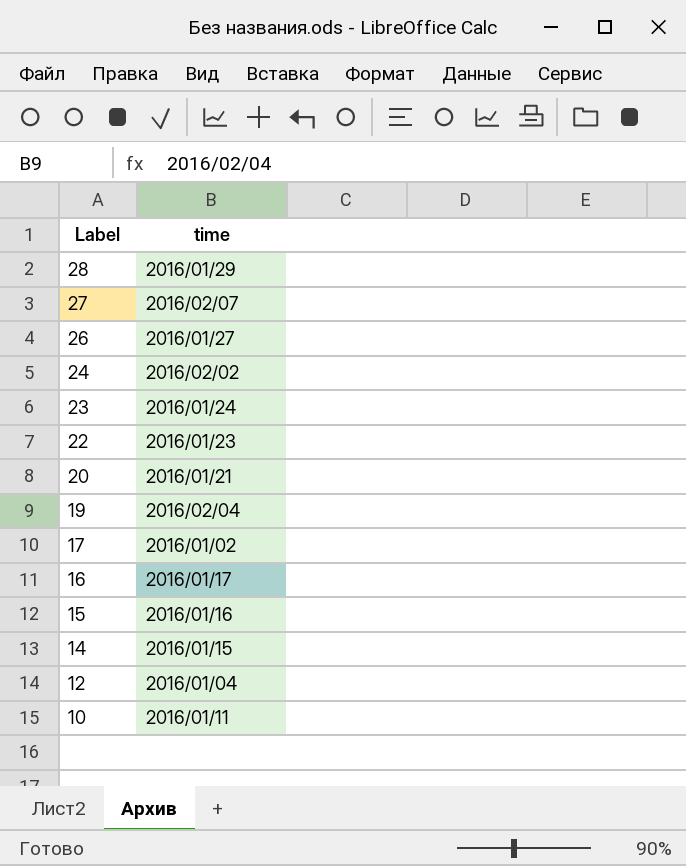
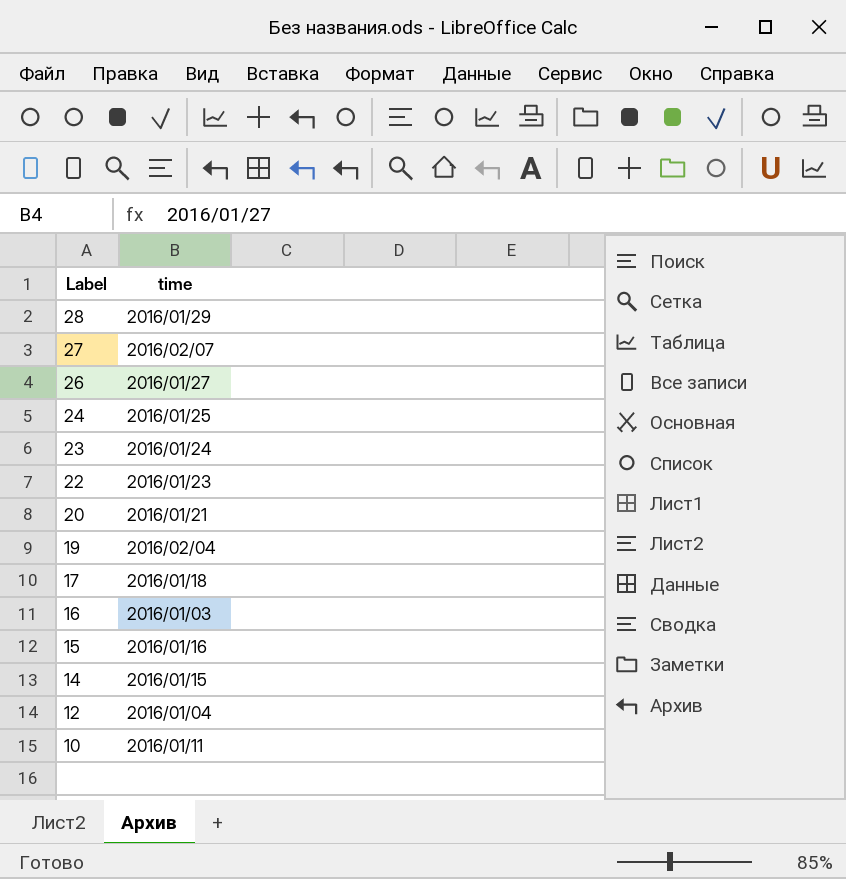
24 | time: 2016/02/02 -> 2016/01/25
17 | time: 2016/01/02 -> 2016/01/18
16 | time: 2016/01/17 -> 2016/01/03

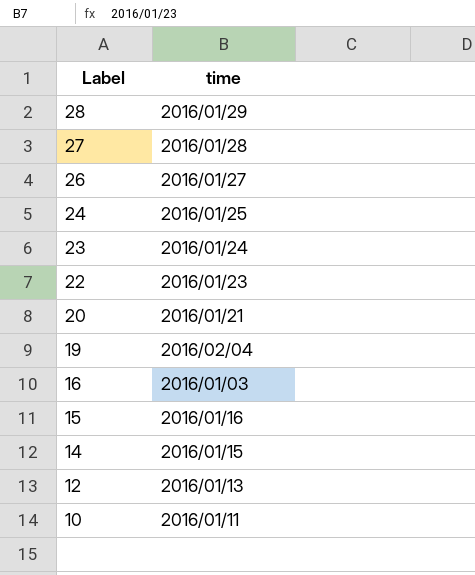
row 17: 2016/01/18 -> none
27 | time: 2016/02/07 -> 2016/01/28
12 | time: 2016/01/04 -> 2016/01/13

